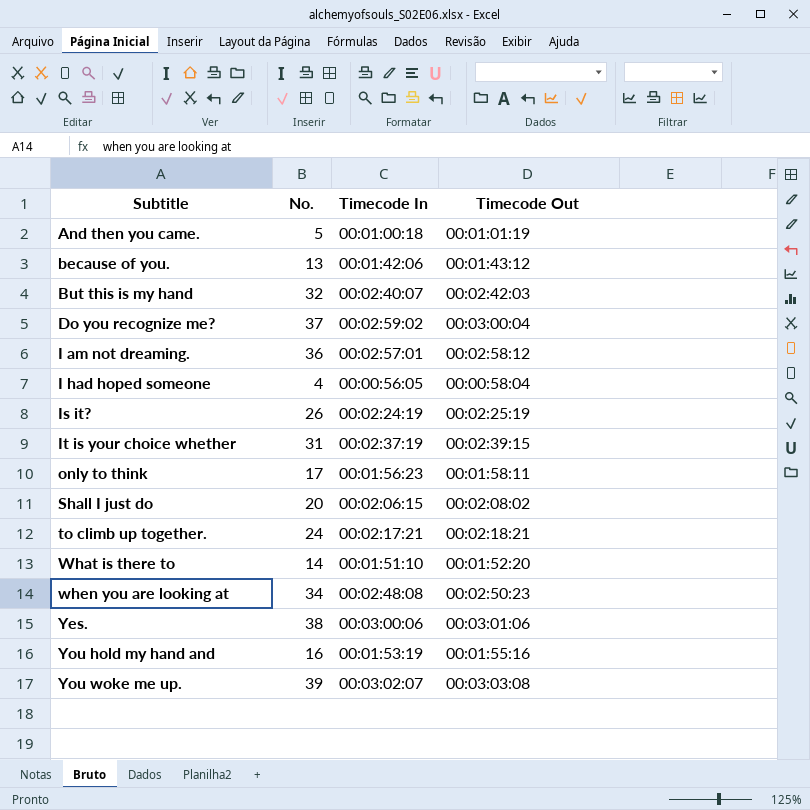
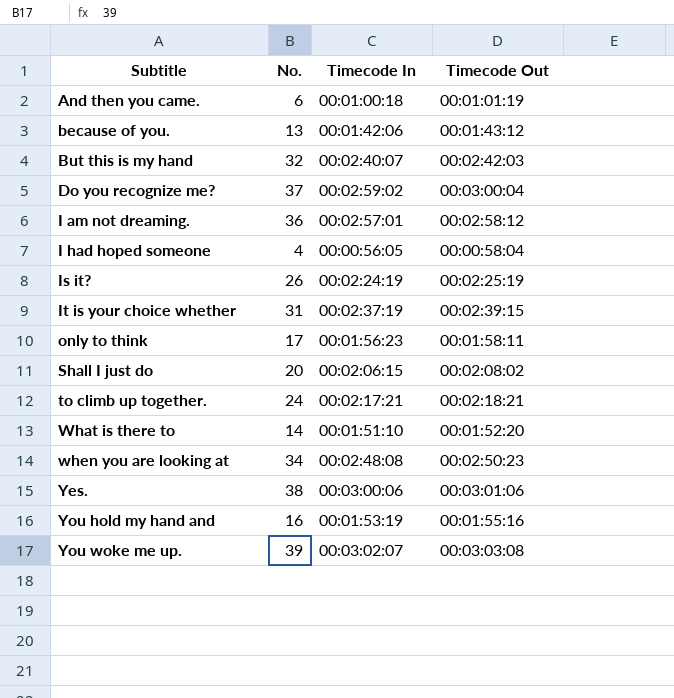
And then you came. | No.: 5 -> 6

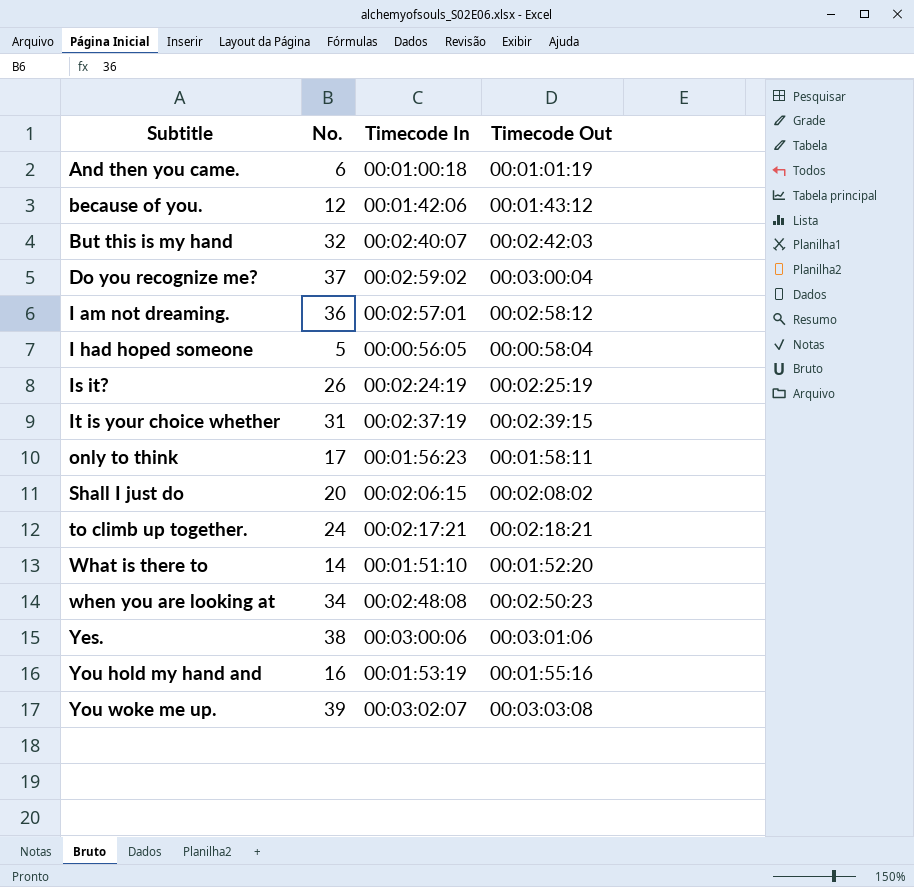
because of you. | No.: 13 -> 12
I had hoped someone | No.: 4 -> 5

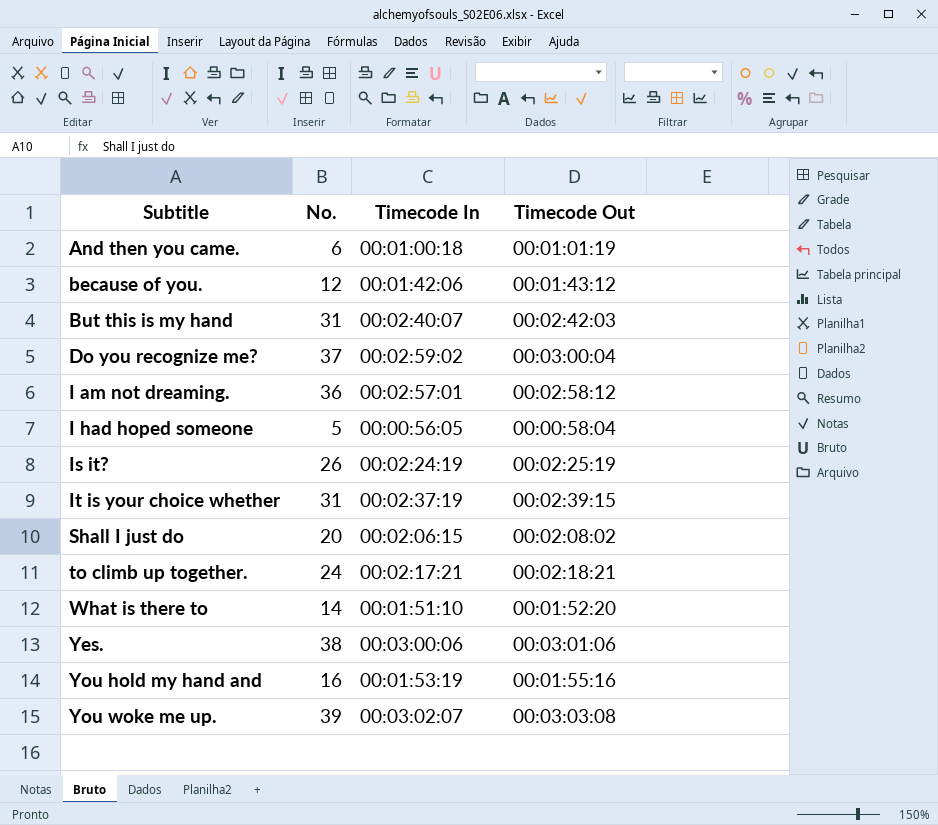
row only to think: 17 | 00:01:56:23 | 00:01:58:11 -> none
row when you are looking at: 34 | 00:02:48:08 | 00:02:50:23 -> none
But this is my hand | No.: 32 -> 31

